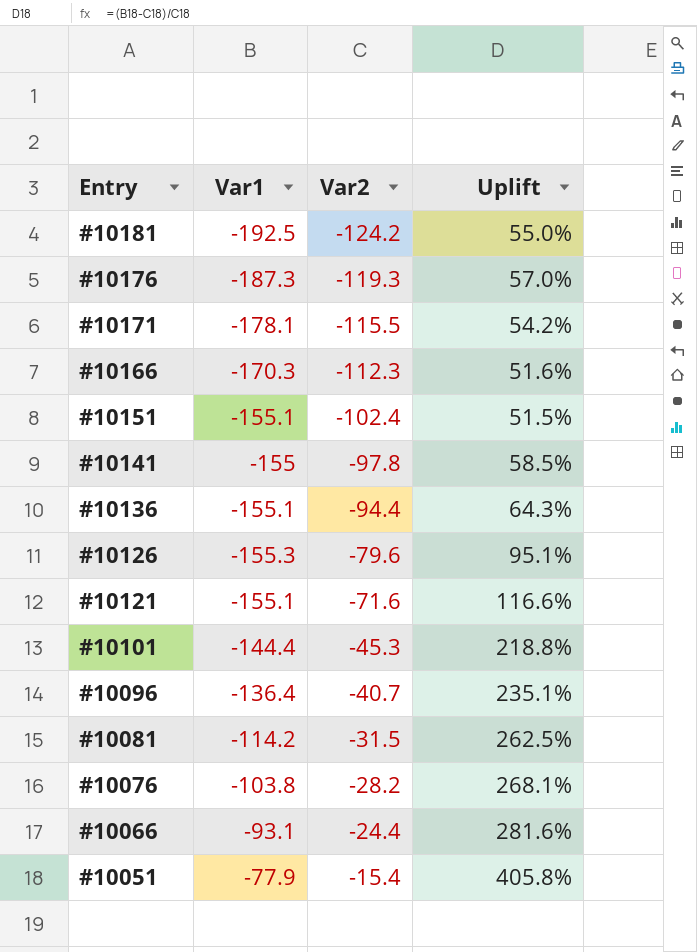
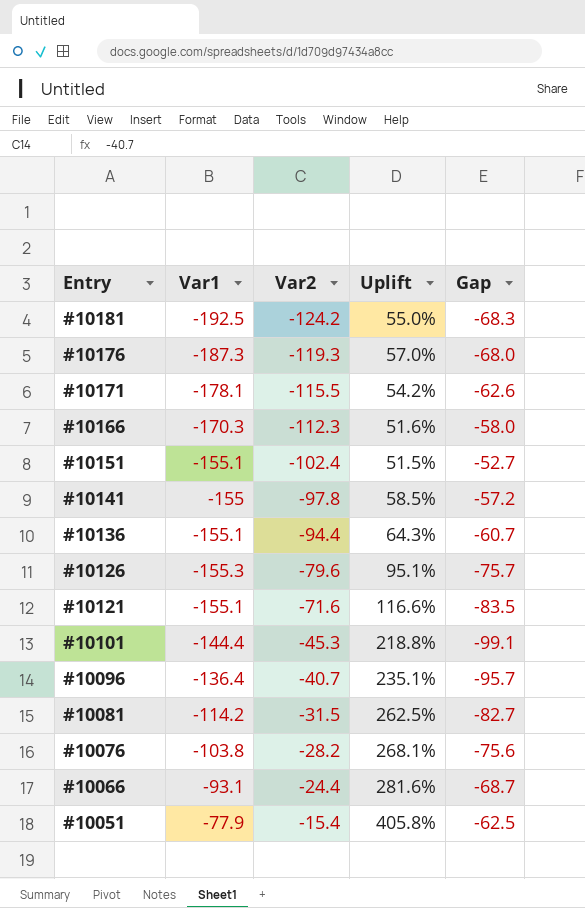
column Gap | formula: none -> [Var1] - [Var2]

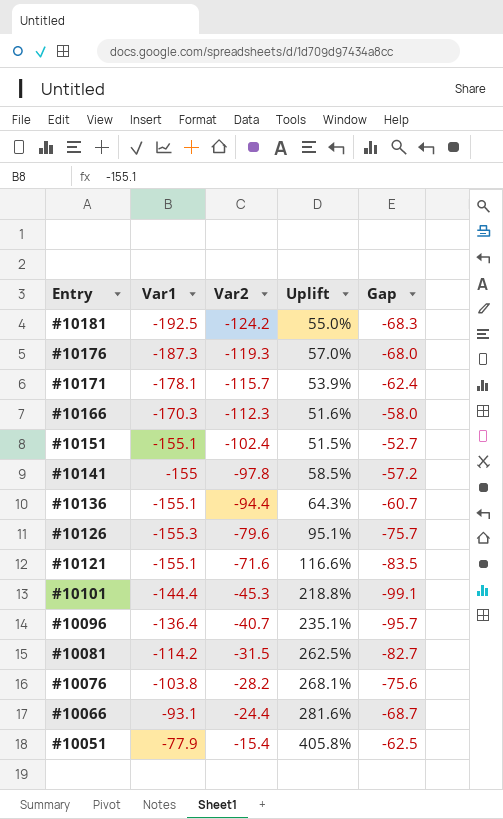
#10171 | Var2: -115.5 -> -115.7
#10171 | Uplift: 54.2% -> 53.9%
#10171 | Gap: -62.6 -> -62.4

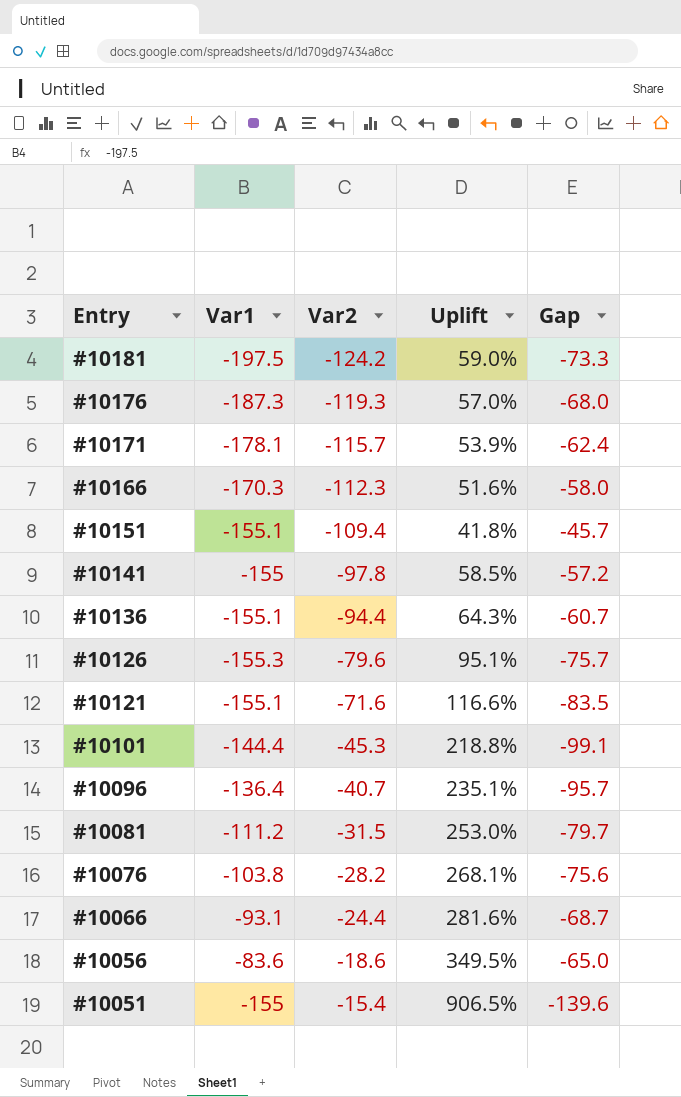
#10181 | Var1: -192.5 -> -197.5
#10181 | Uplift: 55.0% -> 59.0%
#10181 | Gap: -68.3 -> -73.3
#10151 | Var2: -102.4 -> -109.4
#10151 | Uplift: 51.5% -> 41.8%
#10151 | Gap: -52.7 -> -45.7
#10081 | Var1: -114.2 -> -111.2
#10081 | Uplift: 262.5% -> 253.0%
#10081 | Gap: -82.7 -> -79.7
row #10056: none -> -83.6 | -18.6 | 349.5% | -65.0
#10051 | Var1: -77.9 -> -155
#10051 | Uplift: 405.8% -> 906.5%
#10051 | Gap: -62.5 -> -139.6

